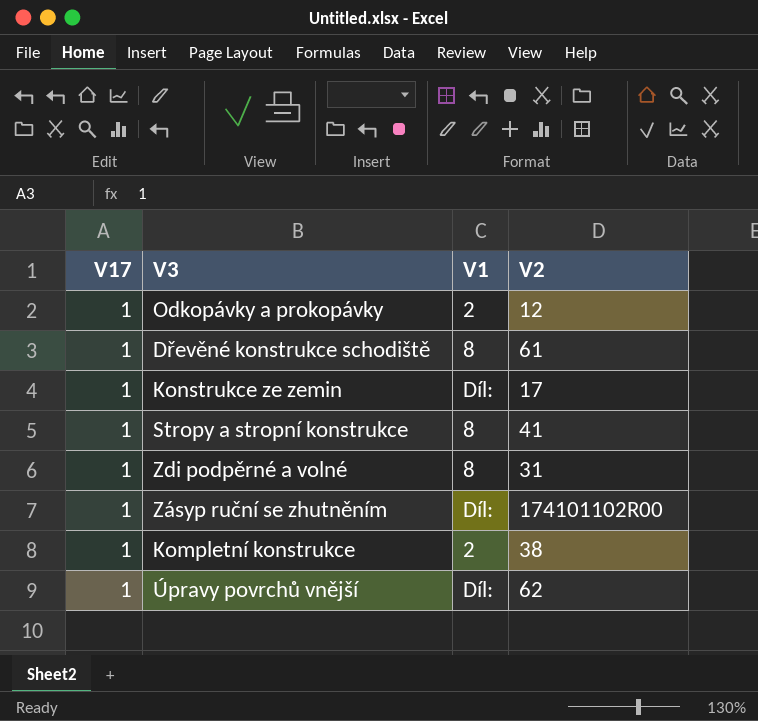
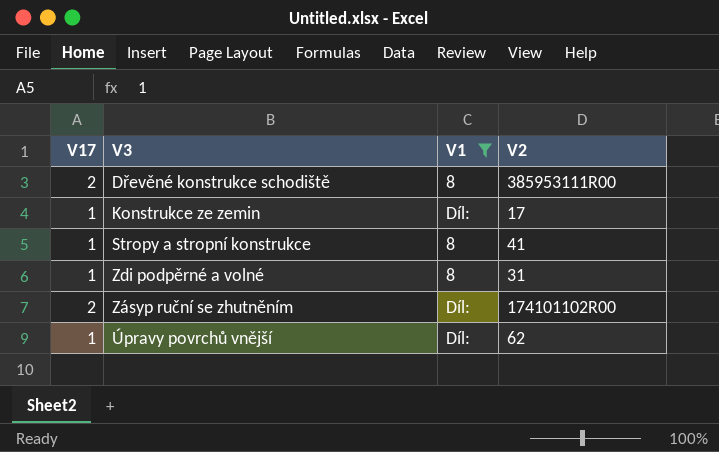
filter: none -> V1 != 2
Dřevěné konstrukce schodiště | V17: 1 -> 2
Dřevěné konstrukce schodiště | V2: 61 -> 385953111R00
Zásyp ruční se zhutněním | V17: 1 -> 2

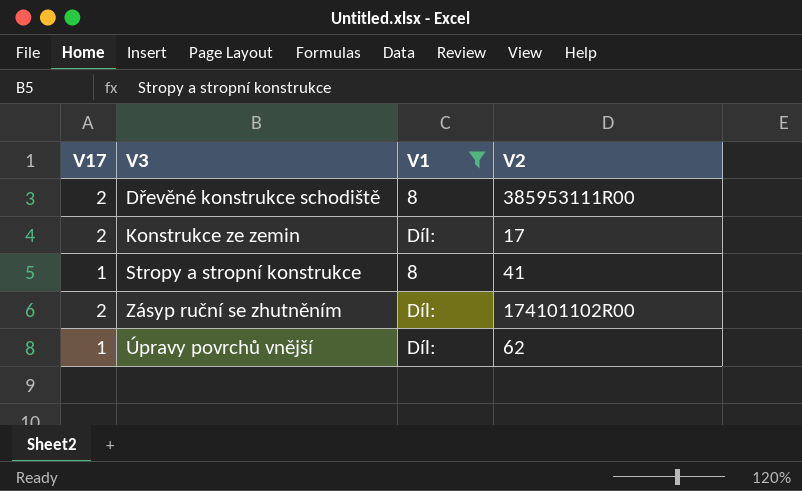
row Zdi podpěrné a volné: 1 | 8 | 31 -> none
Konstrukce ze zemin | V17: 1 -> 2

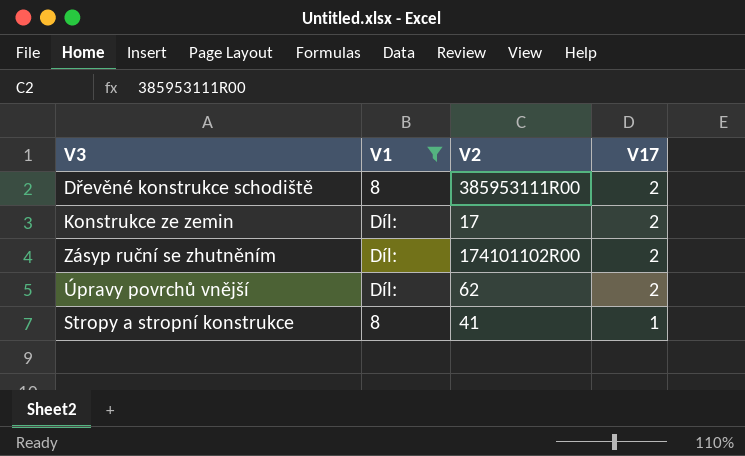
row order: none -> V17 descending
column V17 | position: 1 -> 4
Úpravy povrchů vnější | V17: 1 -> 2

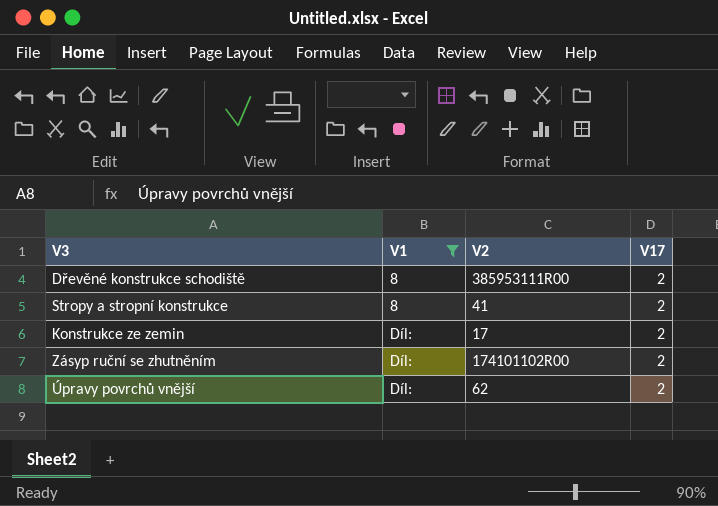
row order: V17 descending -> V1 ascending
Stropy a stropní konstrukce | V17: 1 -> 2

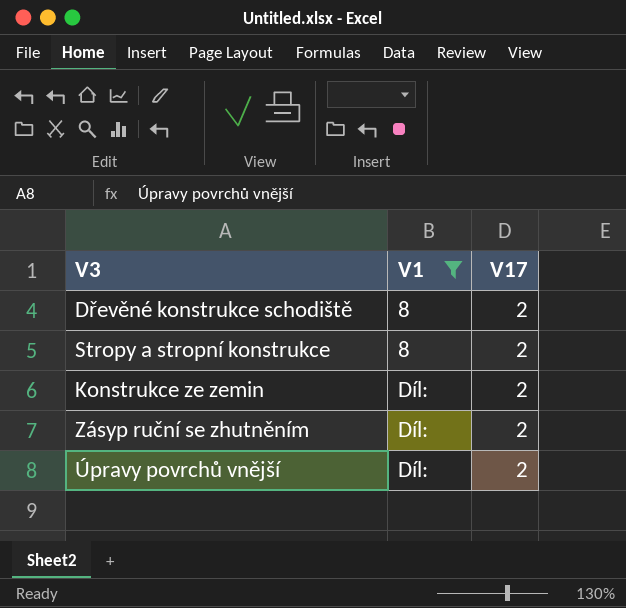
column V2 | position: 3 -> none

